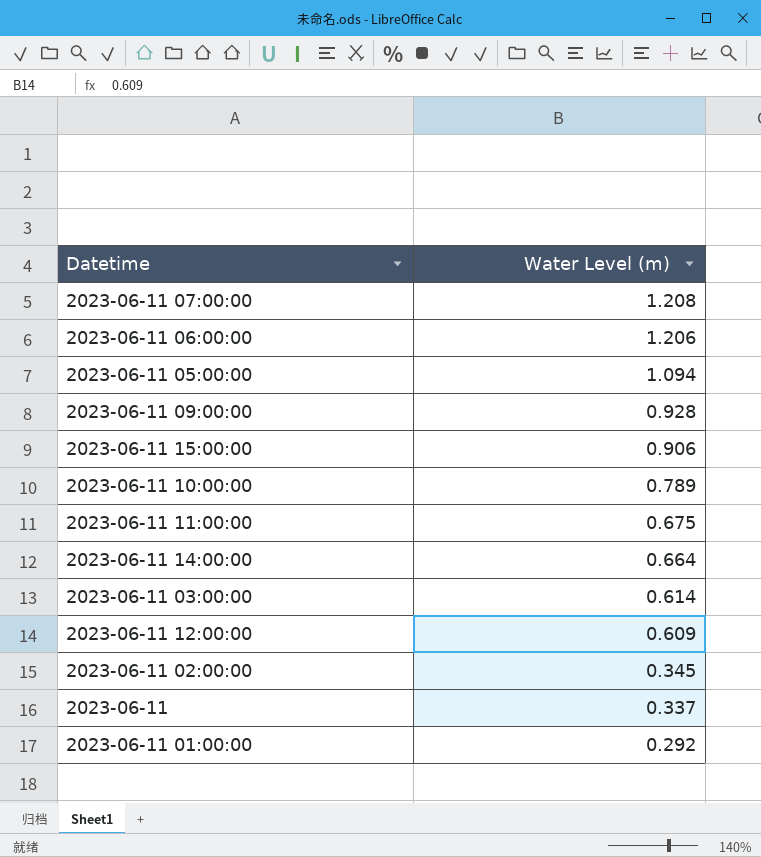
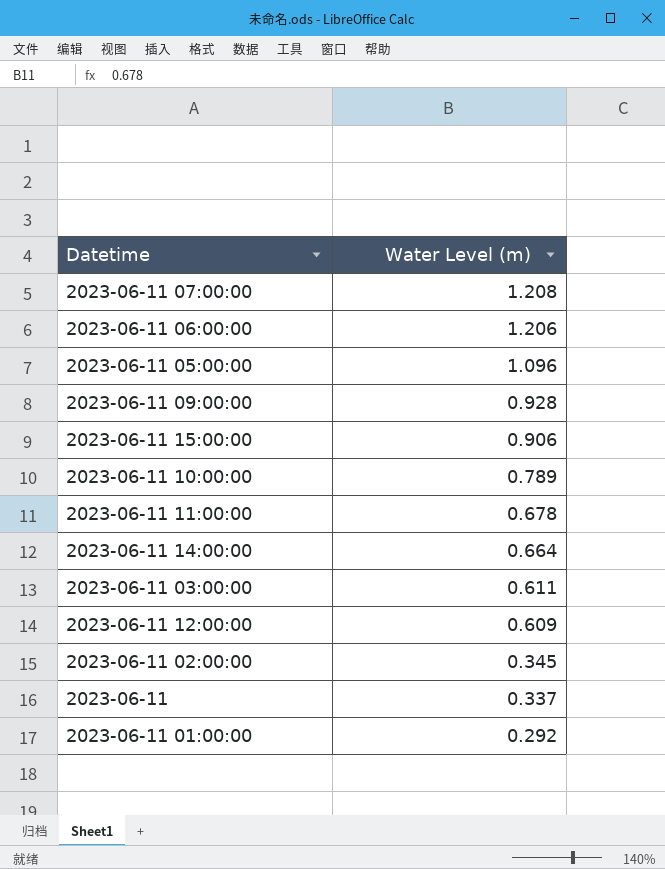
2023-06-11 05:00:00 | Water Level (m): 1.094 -> 1.096
2023-06-11 11:00:00 | Water Level (m): 0.675 -> 0.678
2023-06-11 03:00:00 | Water Level (m): 0.614 -> 0.611

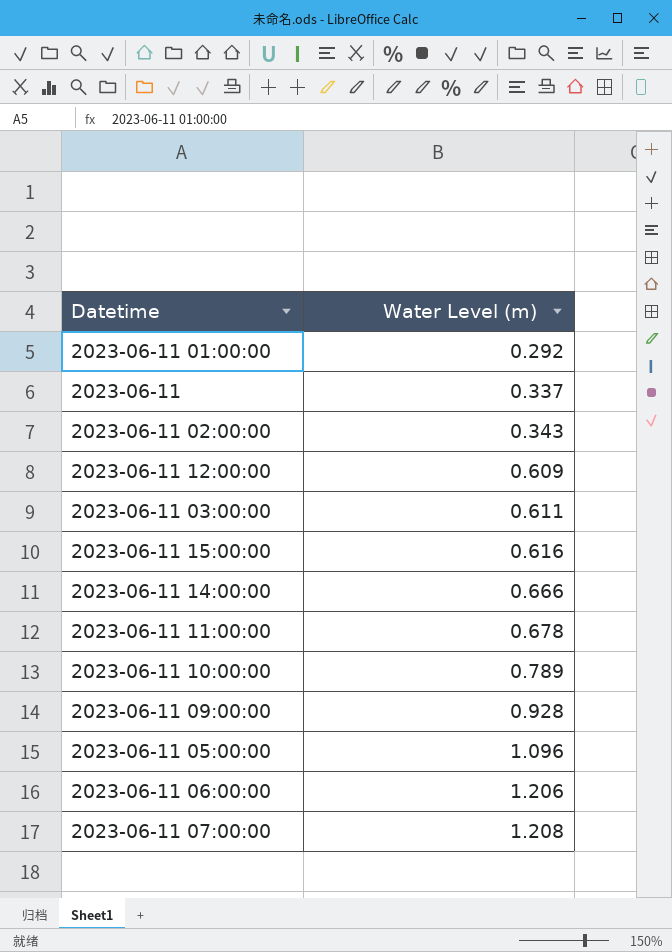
row order: Water Level (m) descending -> Water Level (m) ascending
2023-06-11 02:00:00 | Water Level (m): 0.345 -> 0.343
2023-06-11 15:00:00 | Water Level (m): 0.906 -> 0.616
2023-06-11 14:00:00 | Water Level (m): 0.664 -> 0.666

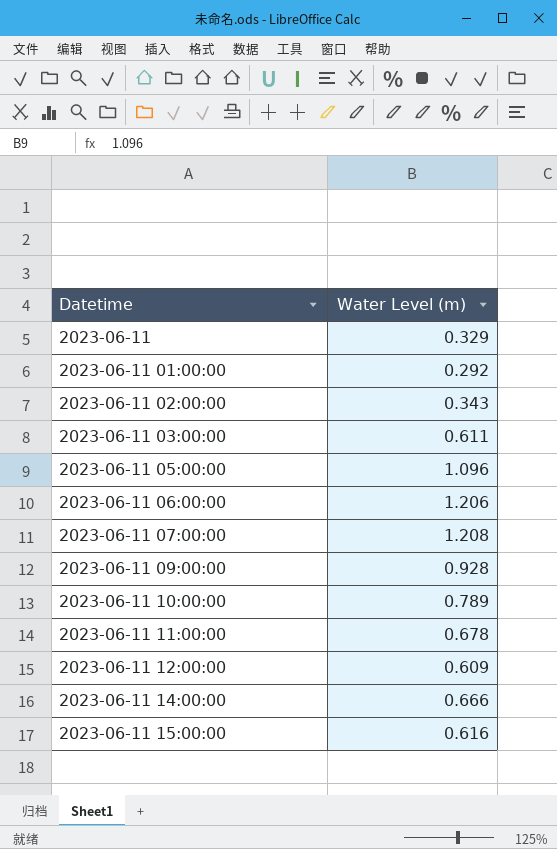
row order: Water Level (m) ascending -> Datetime ascending
2023-06-11 | Water Level (m): 0.337 -> 0.329

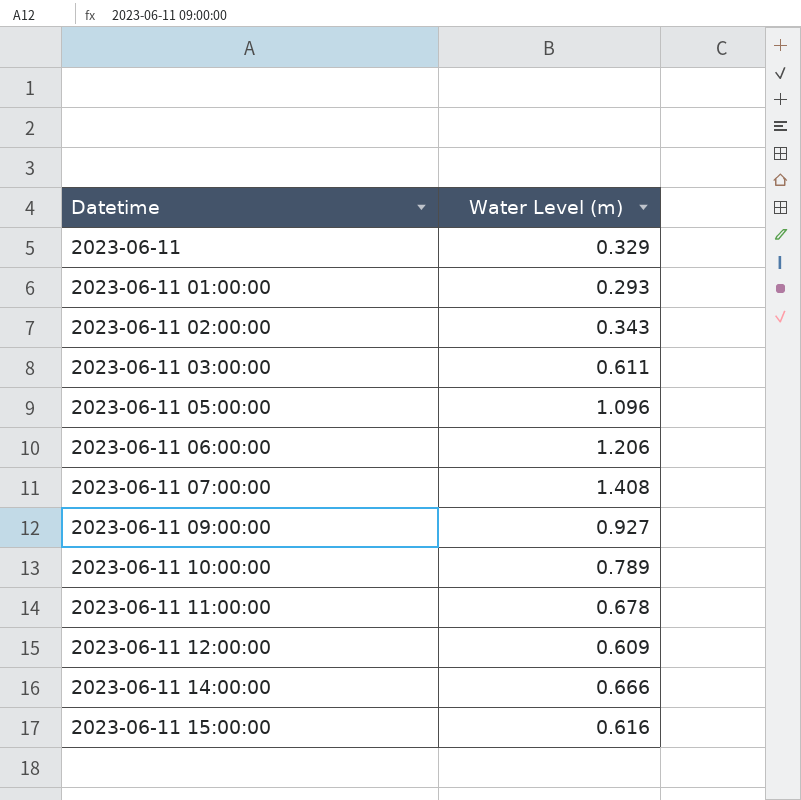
2023-06-11 01:00:00 | Water Level (m): 0.292 -> 0.293
2023-06-11 07:00:00 | Water Level (m): 1.208 -> 1.408
2023-06-11 09:00:00 | Water Level (m): 0.928 -> 0.927

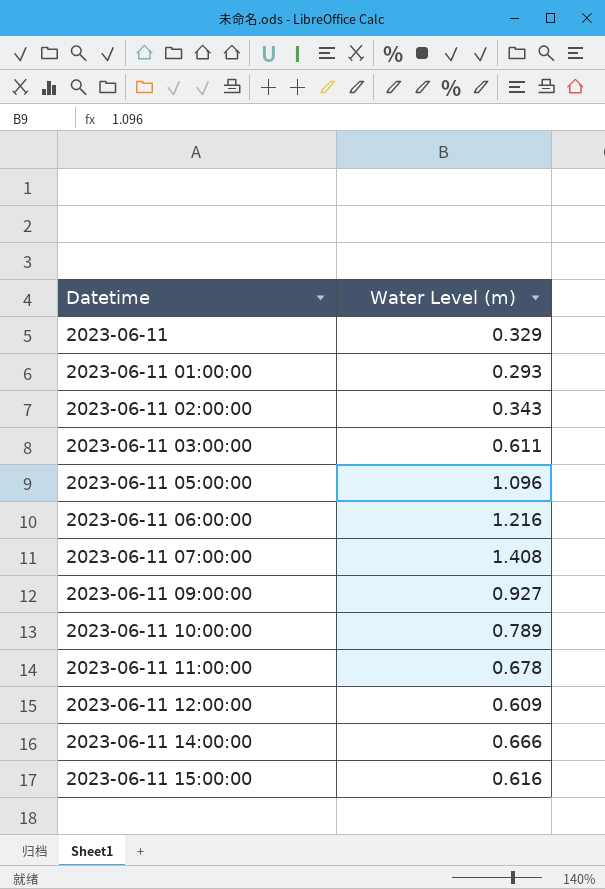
2023-06-11 06:00:00 | Water Level (m): 1.206 -> 1.216

